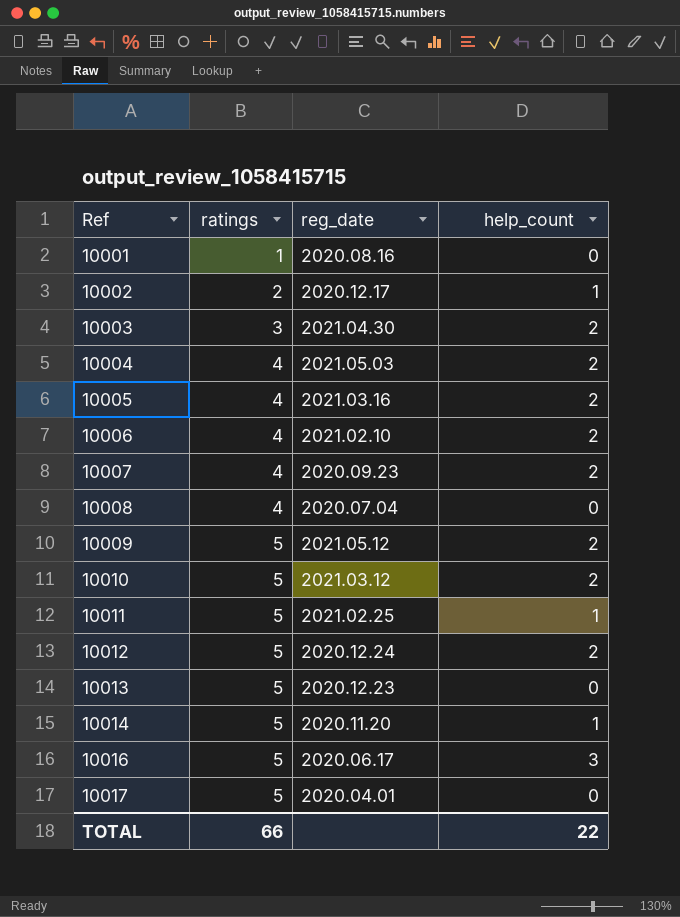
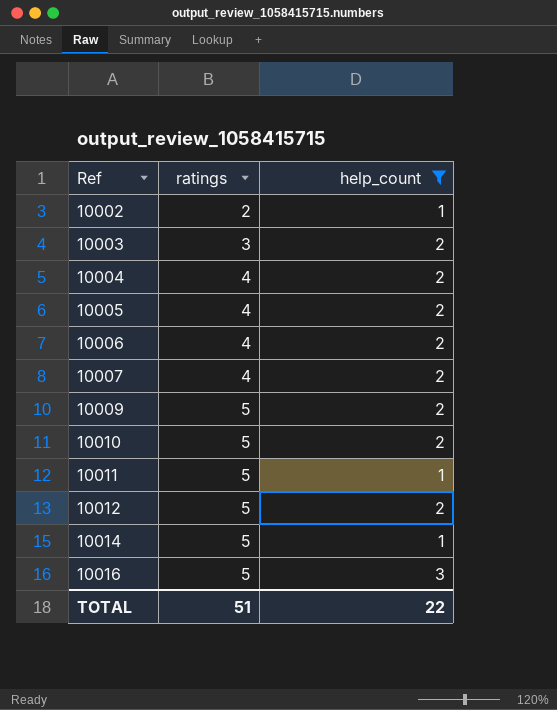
filter: none -> help_count != 0
column reg_date | position: 3 -> none
TOTAL | ratings: 66 -> 51

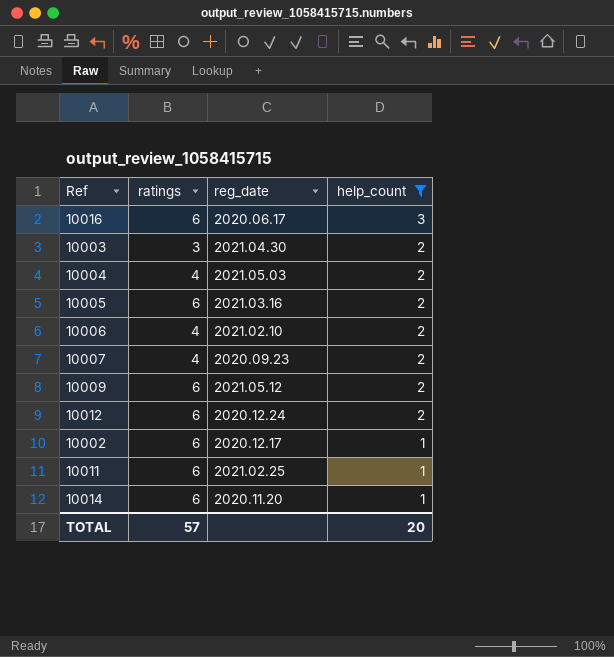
row order: Ref ascending -> help_count descending
column reg_date | position: none -> 3
row 10010: 5 | 2 -> none
10016 | ratings: 5 -> 6
10005 | ratings: 4 -> 6
10009 | ratings: 5 -> 6
10012 | ratings: 5 -> 6
10002 | ratings: 2 -> 6
10011 | ratings: 5 -> 6
10014 | ratings: 5 -> 6
TOTAL | ratings: 51 -> 57
TOTAL | help_count: 22 -> 20

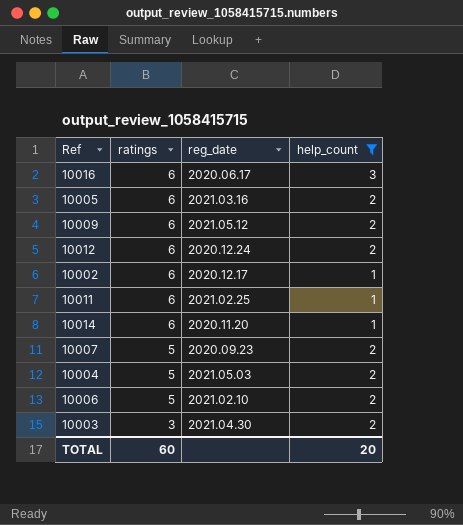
row order: help_count descending -> ratings descending
10007 | ratings: 4 -> 5
10004 | ratings: 4 -> 5
10006 | ratings: 4 -> 5
TOTAL | ratings: 57 -> 60

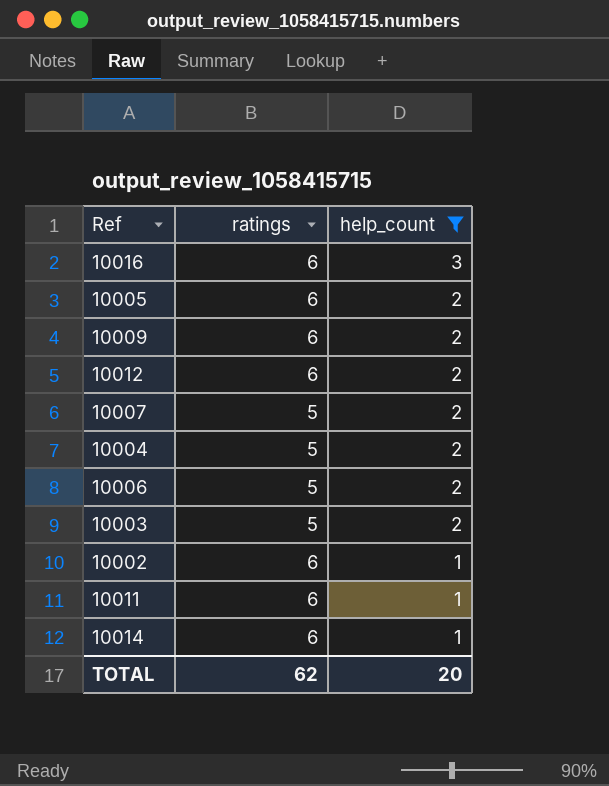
row order: ratings descending -> help_count descending
column reg_date | position: 3 -> none
10003 | ratings: 3 -> 5
TOTAL | ratings: 60 -> 62

